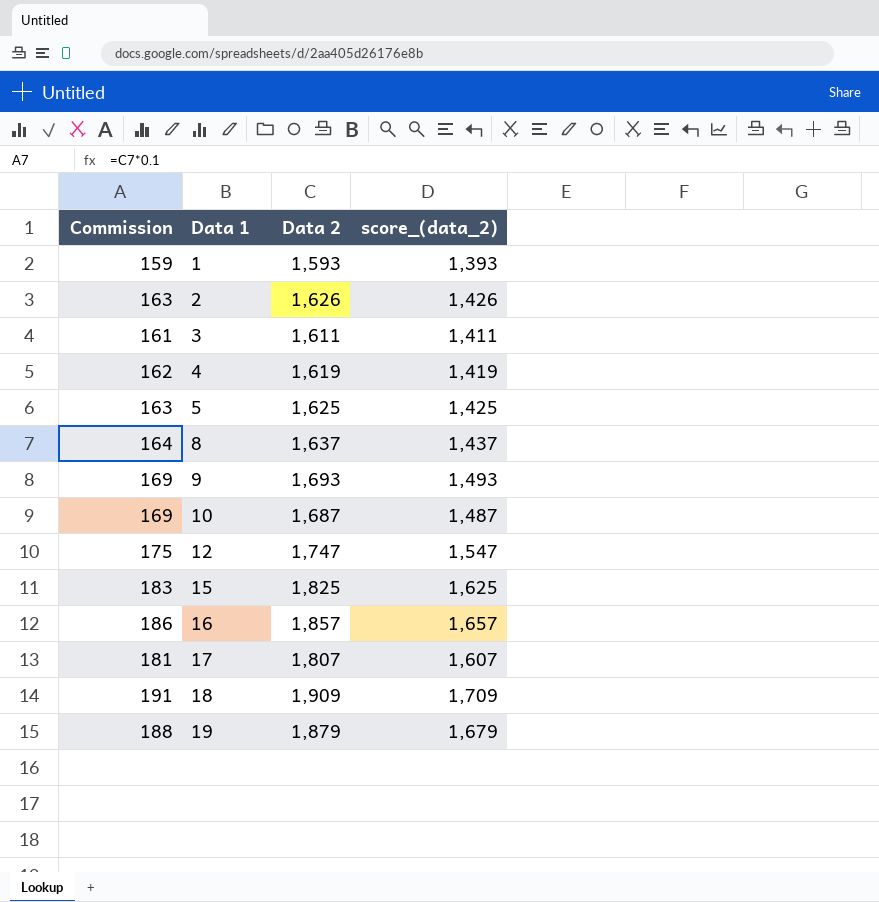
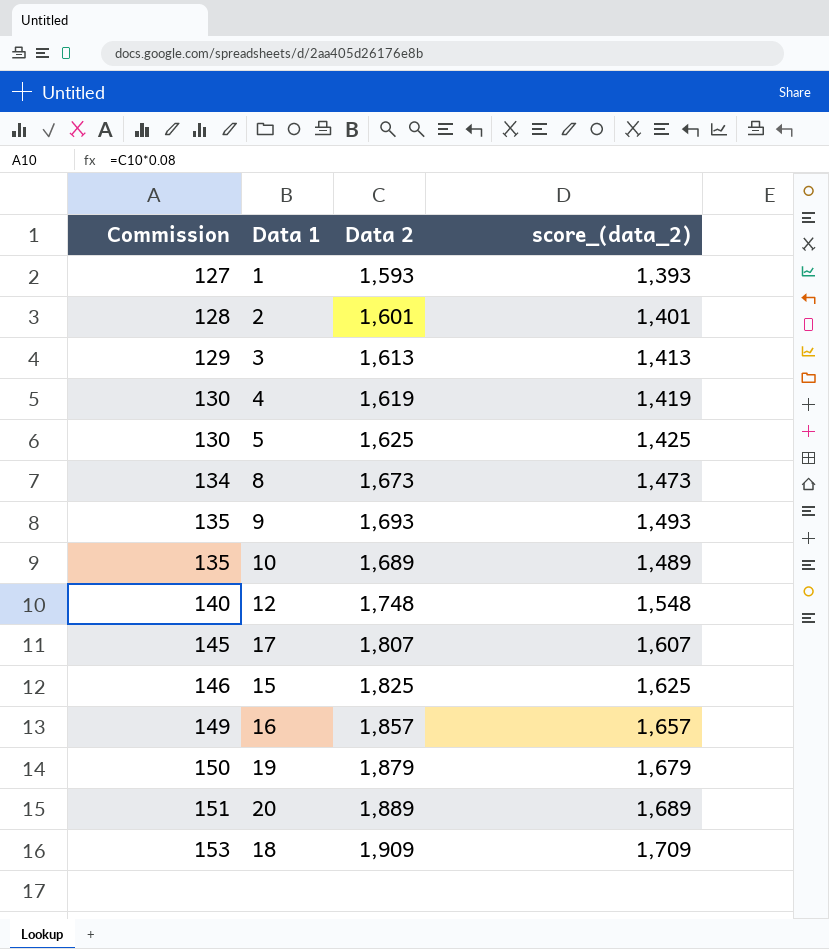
row order: Data 1 ascending -> Commission ascending
column Commission | formula: [Data 2] * 0.1 -> [Data 2] * 0.08
2 | Data 2: 1,626 -> 1,601
2 | score_(data_2): 1,426 -> 1,401
3 | Data 2: 1,611 -> 1,613
3 | score_(data_2): 1,411 -> 1,413
8 | Data 2: 1,637 -> 1,673
8 | score_(data_2): 1,437 -> 1,473
10 | Data 2: 1,687 -> 1,689
10 | score_(data_2): 1,487 -> 1,489
12 | Data 2: 1,747 -> 1,748
12 | score_(data_2): 1,547 -> 1,548
row 20: none -> 151 | 1,889 | 1,689

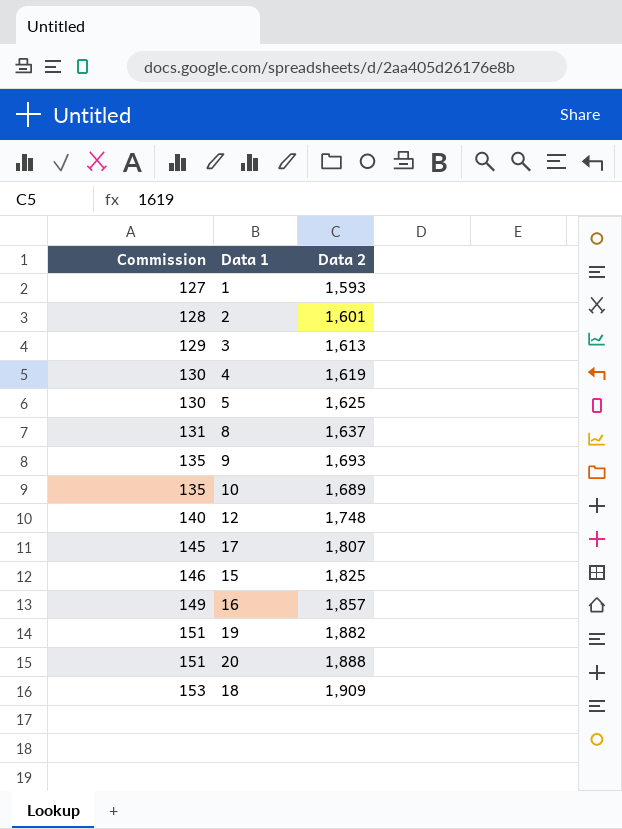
column score_(data_2) | formula: [Data 2] - 200 -> none
8 | Commission: 134 -> 131
8 | Data 2: 1,673 -> 1,637
19 | Commission: 150 -> 151
19 | Data 2: 1,879 -> 1,882
20 | Data 2: 1,889 -> 1,888

